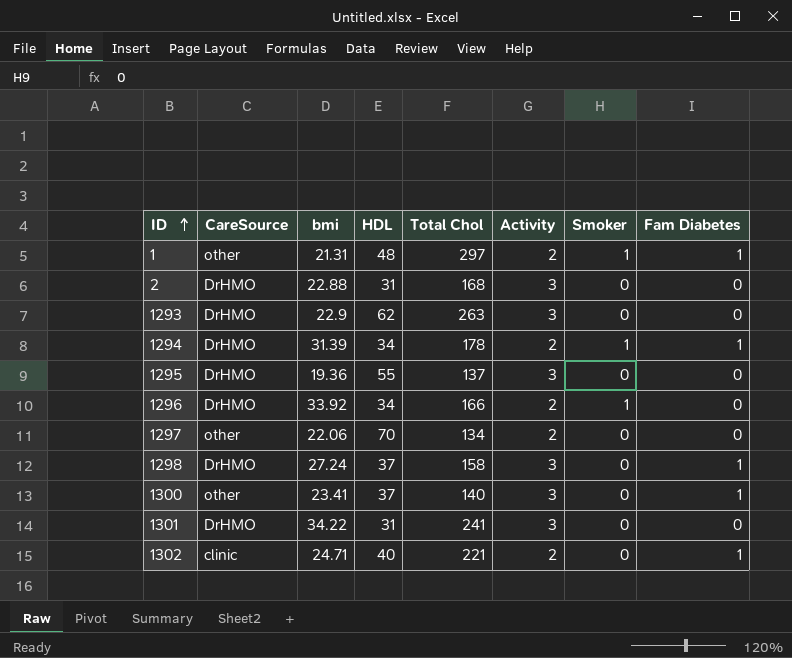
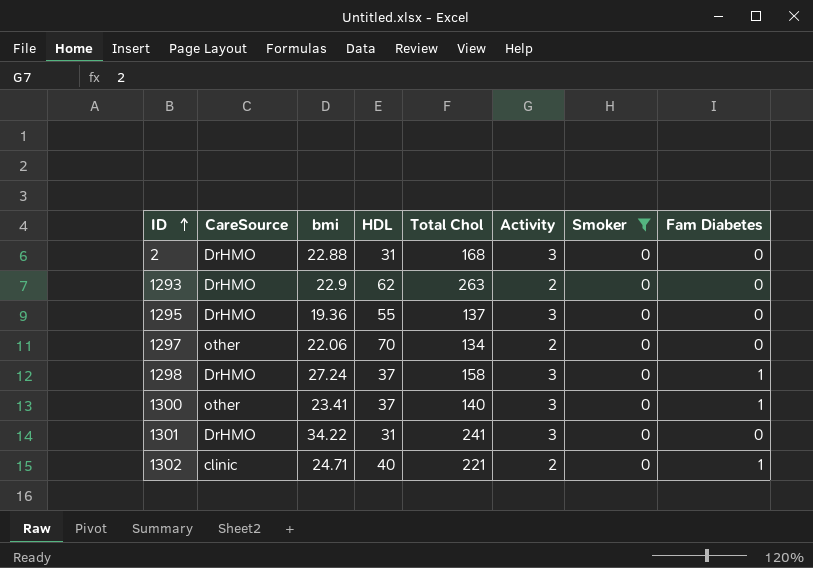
filter: none -> Smoker = 0
1293 | Activity: 3 -> 2

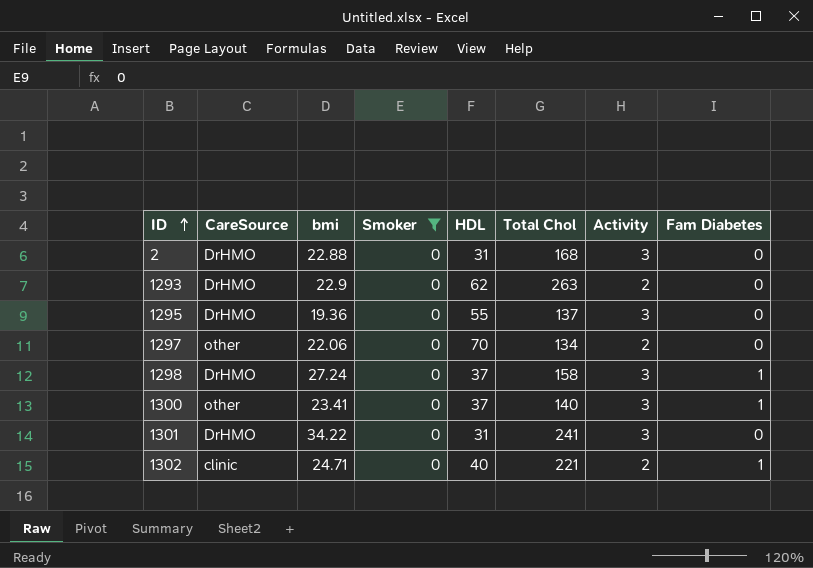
column Smoker | position: 7 -> 4

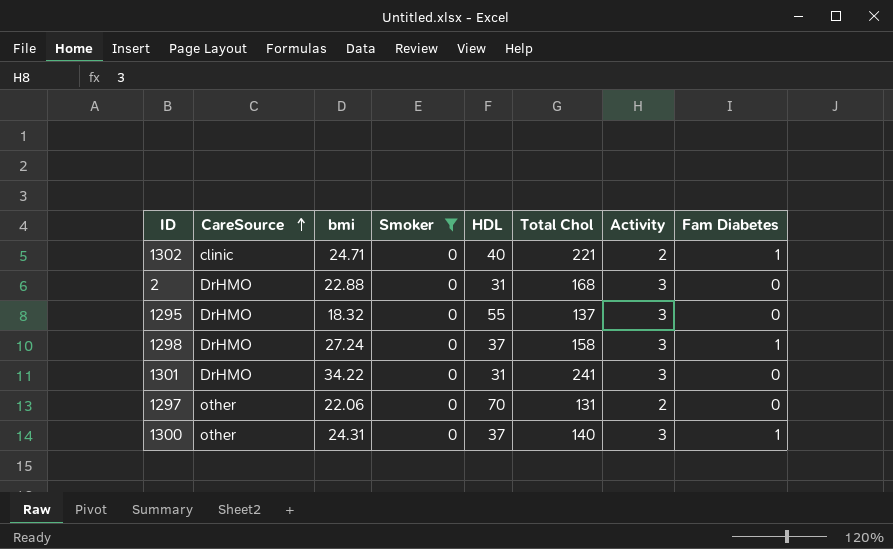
row order: ID ascending -> CareSource ascending
row 1293: DrHMO | 22.9 | 0 | 62 | 263 | 2 | 0 -> none
1295 | bmi: 19.36 -> 18.32
1297 | Total Chol: 134 -> 131
1300 | bmi: 23.41 -> 24.31

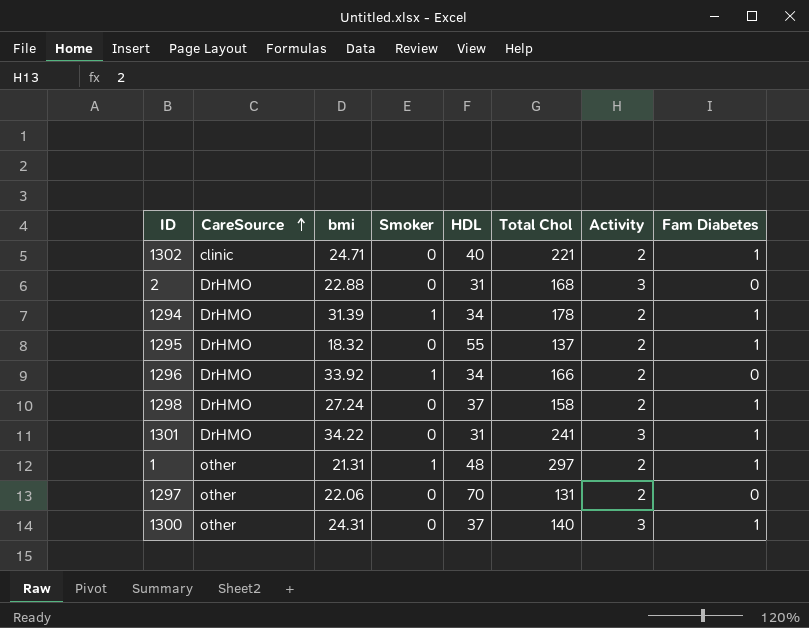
filter: Smoker = 0 -> none
1295 | Activity: 3 -> 2
1295 | Fam Diabetes: 0 -> 1
1298 | Activity: 3 -> 2
1301 | Fam Diabetes: 0 -> 1

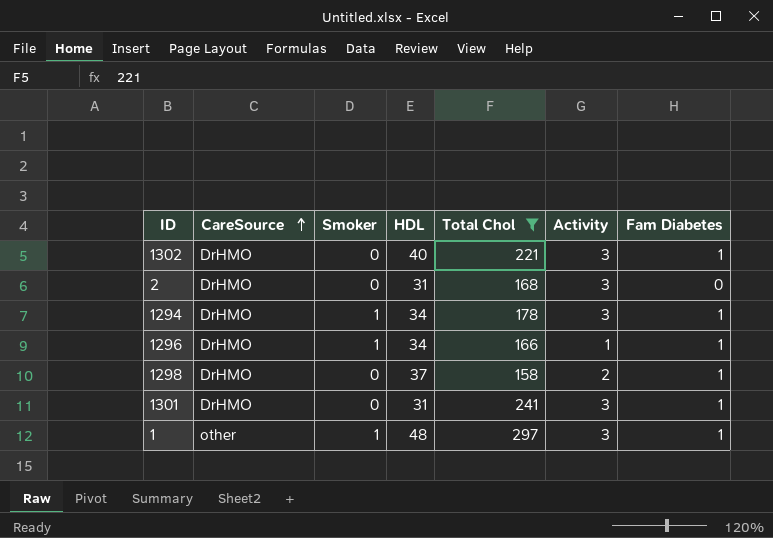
filter: none -> Total Chol >= 158
column bmi | position: 3 -> none
1302 | CareSource: clinic -> DrHMO
1302 | Activity: 2 -> 3
1294 | Activity: 2 -> 3
1296 | Activity: 2 -> 1
1296 | Fam Diabetes: 0 -> 1
1 | Activity: 2 -> 3

